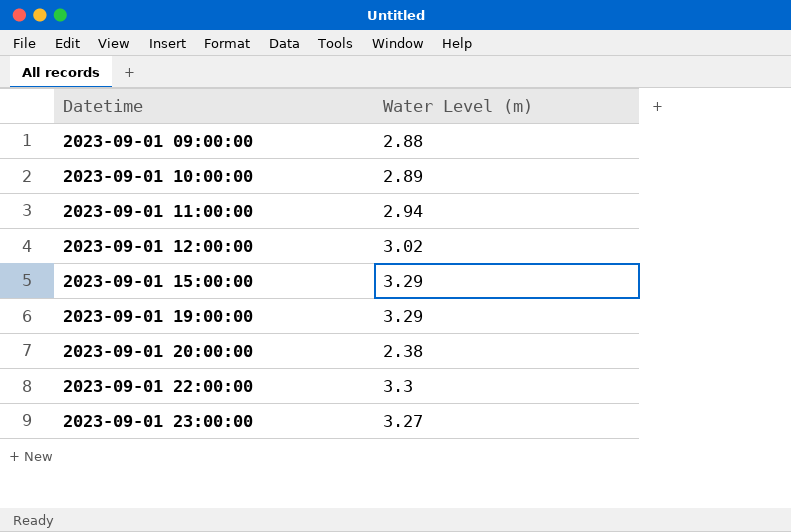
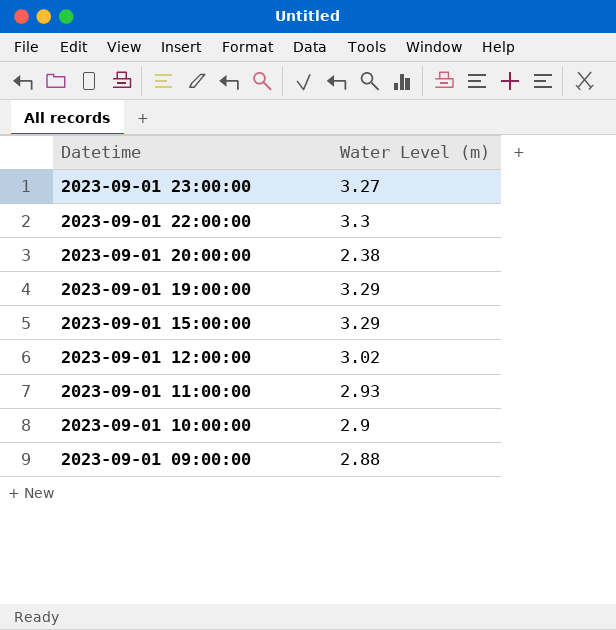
row order: Datetime ascending -> Datetime descending
2023-09-01 11:00:00 | Water Level (m): 2.94 -> 2.93
2023-09-01 10:00:00 | Water Level (m): 2.89 -> 2.9

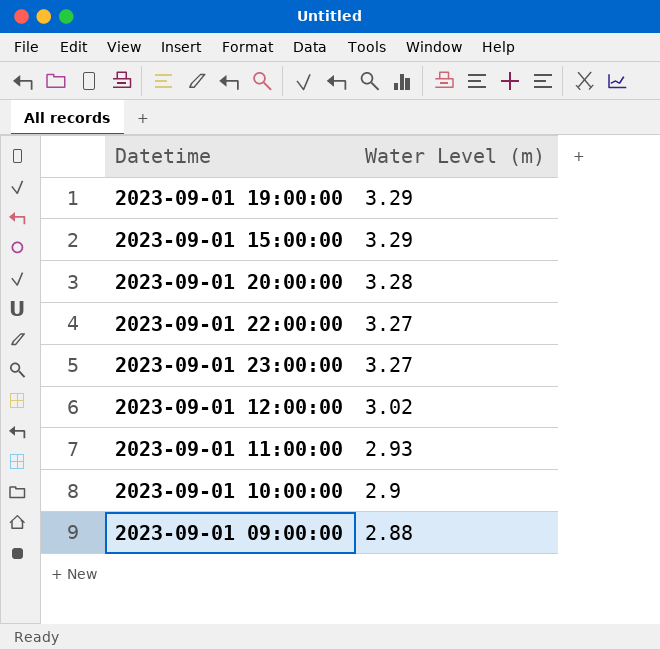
row order: Datetime descending -> Water Level (m) descending
2023-09-01 20:00:00 | Water Level (m): 2.38 -> 3.28
2023-09-01 22:00:00 | Water Level (m): 3.3 -> 3.27

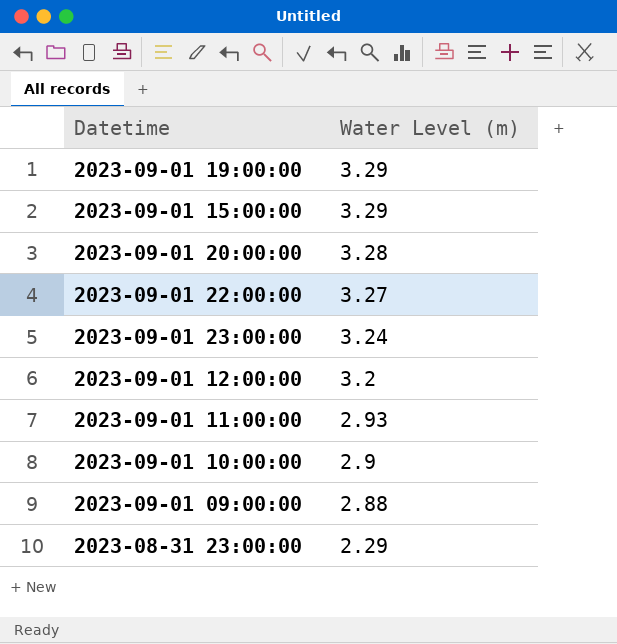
2023-09-01 23:00:00 | Water Level (m): 3.27 -> 3.24
2023-09-01 12:00:00 | Water Level (m): 3.02 -> 3.2
row 2023-08-31 23:00:00: none -> 2.29

